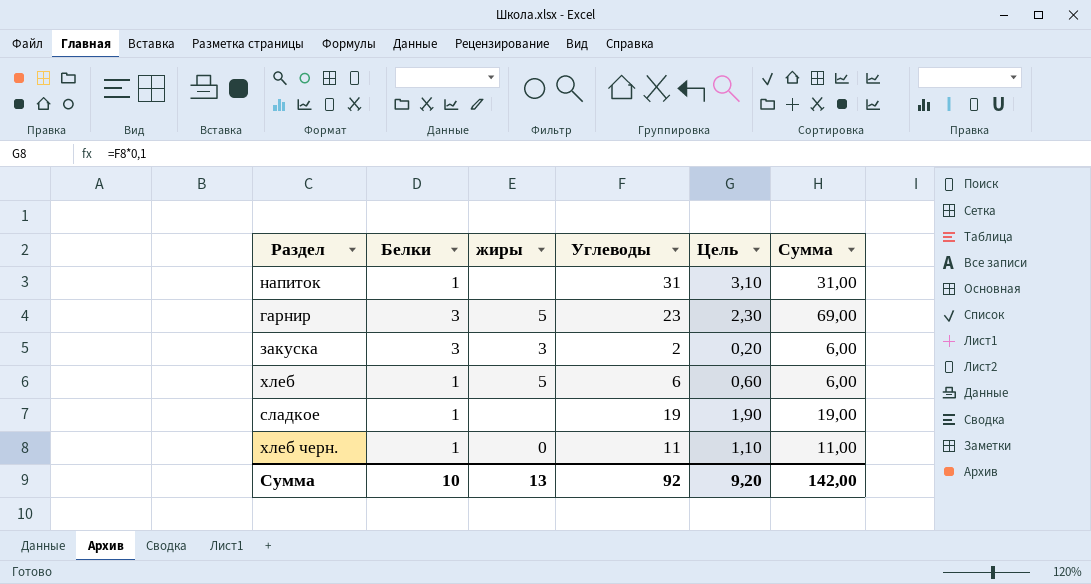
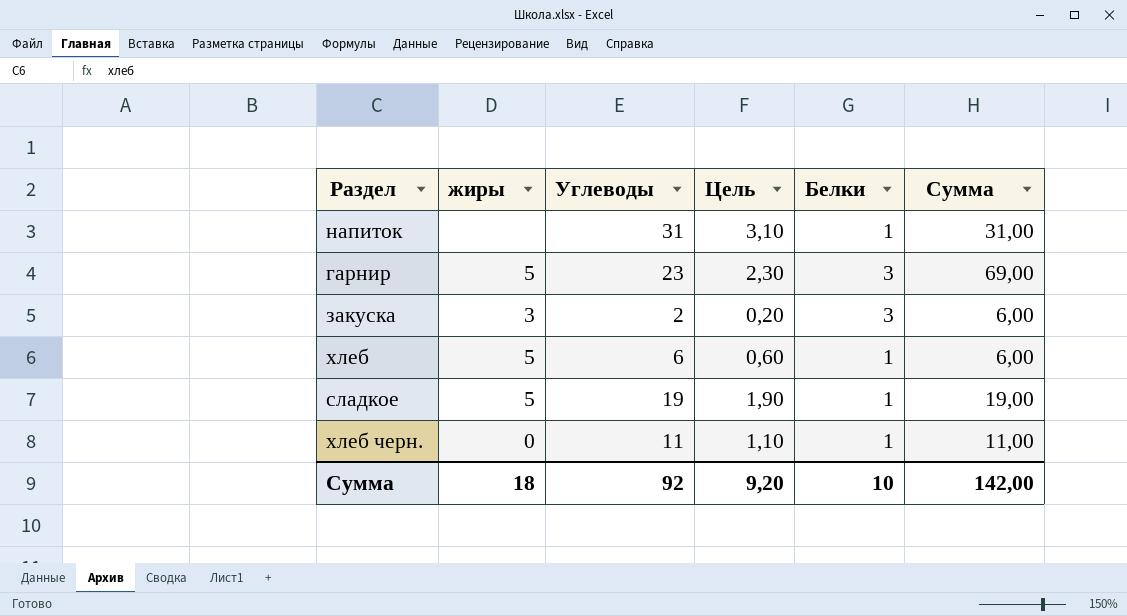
column Белки | position: 2 -> 5
сладкое | жиры: none -> 5
Сумма | жиры: 13 -> 18

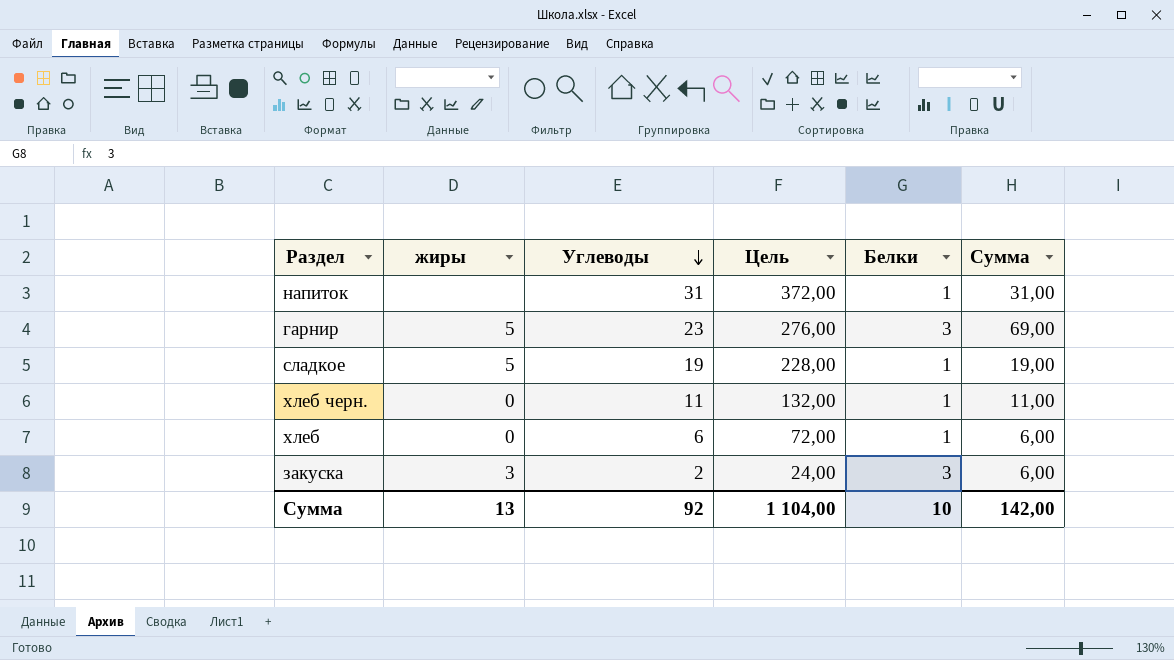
row order: none -> Углеводы descending
column Цель | formula: [Углеводы] * 0,1 -> [Углеводы] * 12
хлеб | жиры: 5 -> 0
Сумма | жиры: 18 -> 13
Сумма | Цель: 9,20 -> 1 104,00

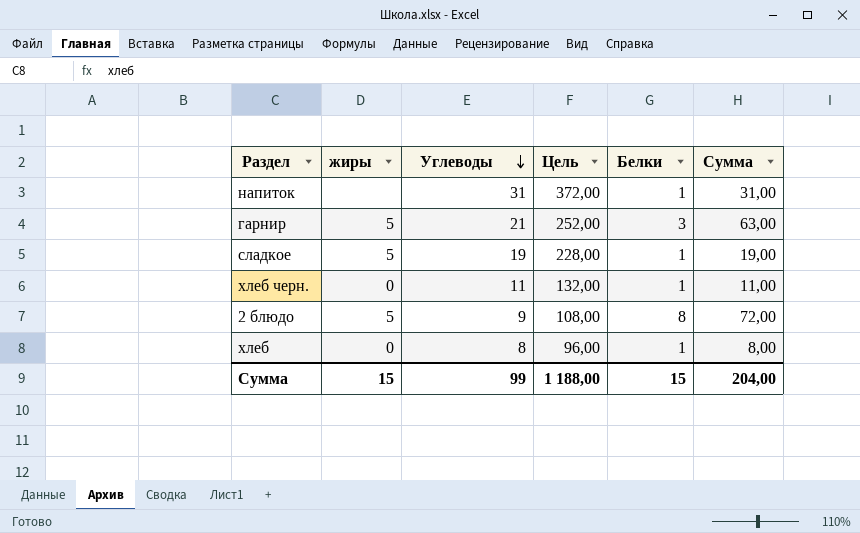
row закуска: 3 | 2 | 24,00 | 3 | 6,00 -> none
гарнир | Углеводы: 23 -> 21
гарнир | Цель: 276,00 -> 252,00
гарнир | Сумма: 69,00 -> 63,00
row 2 блюдо: none -> 5 | 9 | 108,00 | 8 | 72,00
хлеб | Углеводы: 6 -> 8
хлеб | Цель: 72,00 -> 96,00
хлеб | Сумма: 6,00 -> 8,00
Сумма | жиры: 13 -> 15
Сумма | Углеводы: 92 -> 99
Сумма | Цель: 1 104,00 -> 1 188,00
Сумма | Белки: 10 -> 15
Сумма | Сумма: 142,00 -> 204,00

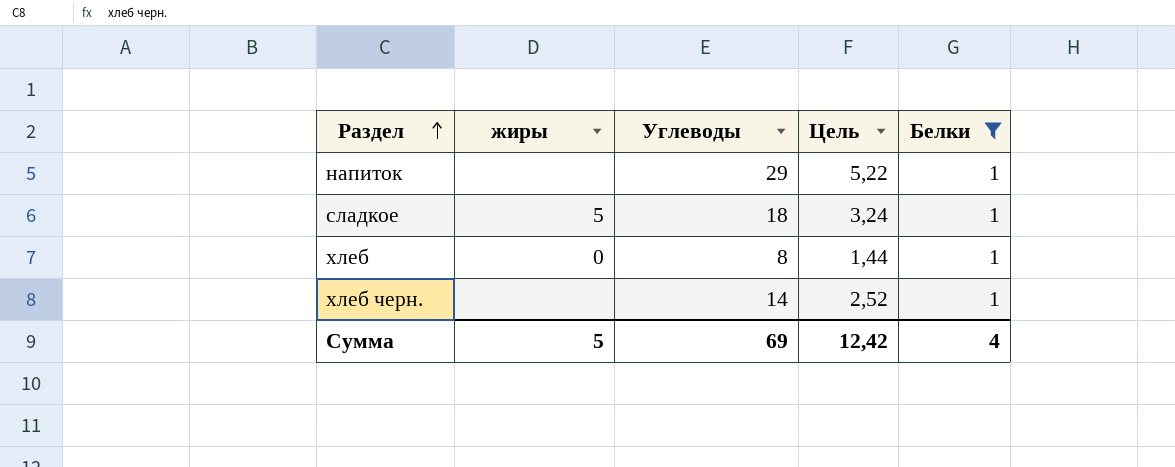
filter: none -> Белки = 1
row order: Углеводы descending -> Раздел ascending
column Сумма | formula: [Углеводы] * [Белки] -> none
column Цель | formula: [Углеводы] * 12 -> [Углеводы] * 0,18
напиток | Углеводы: 31 -> 29
сладкое | Углеводы: 19 -> 18
хлеб черн. | жиры: 0 -> none
хлеб черн. | Углеводы: 11 -> 14
Сумма | жиры: 15 -> 5
Сумма | Углеводы: 99 -> 69
Сумма | Цель: 1 188,00 -> 12,42
Сумма | Белки: 15 -> 4

